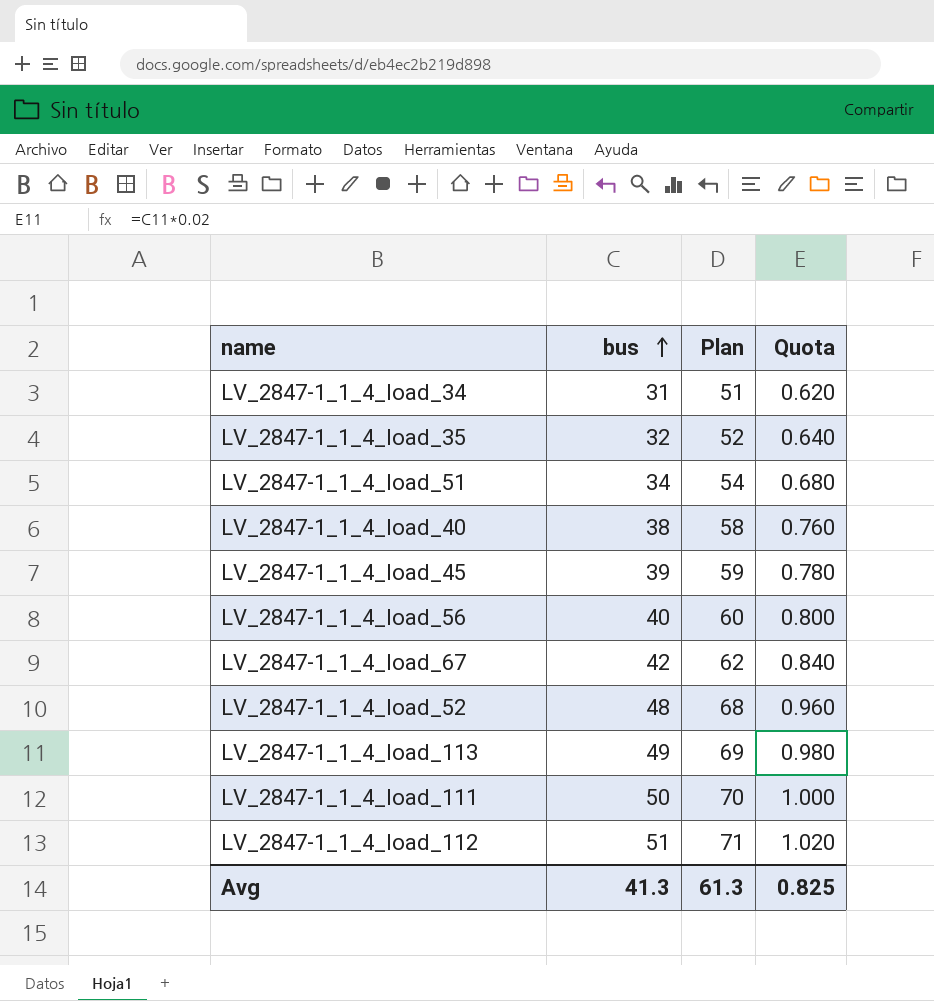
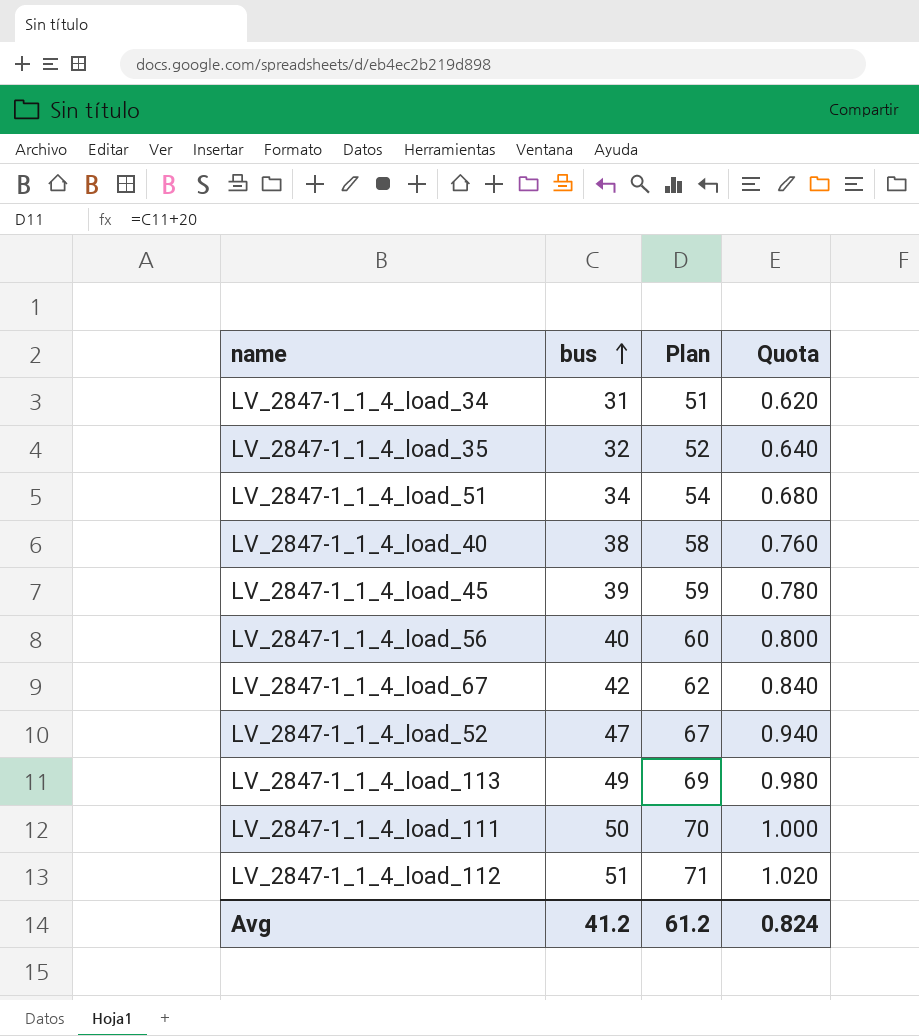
LV_2847-1_1_4_load_52 | bus: 48 -> 47
LV_2847-1_1_4_load_52 | Plan: 68 -> 67
LV_2847-1_1_4_load_52 | Quota: 0.960 -> 0.940
Avg | bus: 41.3 -> 41.2
Avg | Plan: 61.3 -> 61.2
Avg | Quota: 0.825 -> 0.824

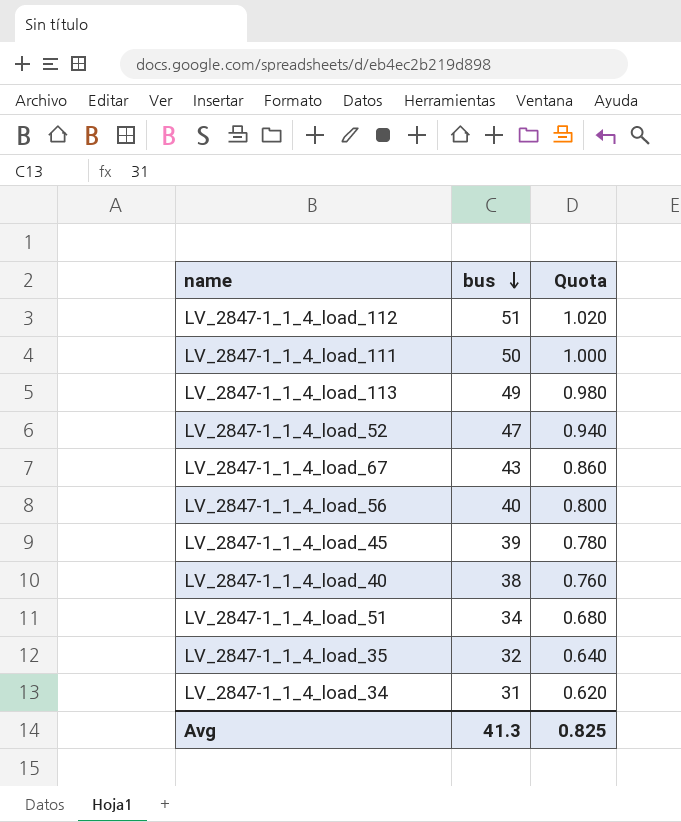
row order: bus ascending -> bus descending
column Plan | formula: [bus] + 20 -> none
LV_2847-1_1_4_load_67 | bus: 42 -> 43
LV_2847-1_1_4_load_67 | Quota: 0.840 -> 0.860
Avg | bus: 41.2 -> 41.3
Avg | Quota: 0.824 -> 0.825

